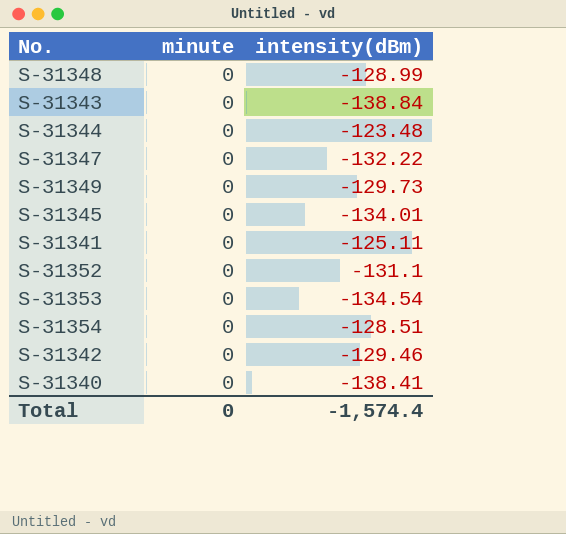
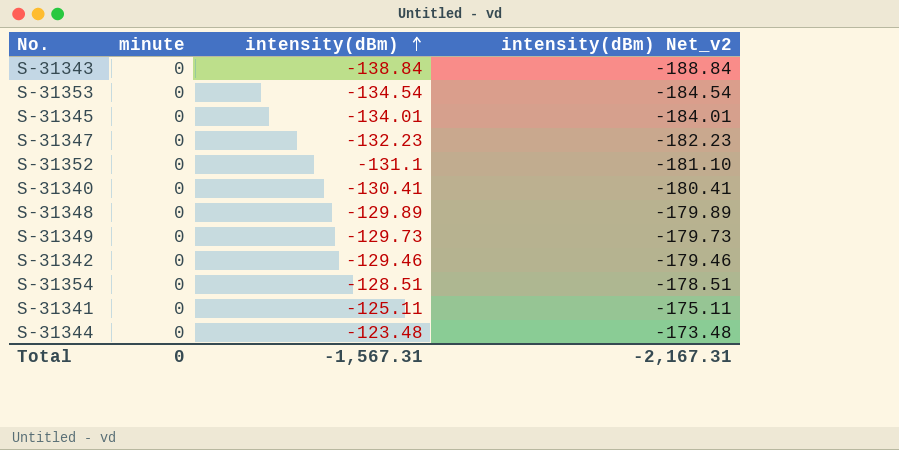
row order: none -> intensity(dBm) ascending
column intensity(dBm) Net_v2 | formula: none -> [intensity(dBm)] - 50
S-31347 | intensity(dBm): -132.22 -> -132.23
S-31340 | intensity(dBm): -138.41 -> -130.41
S-31348 | intensity(dBm): -128.99 -> -129.89
Total | intensity(dBm): -1,574.4 -> -1,567.31

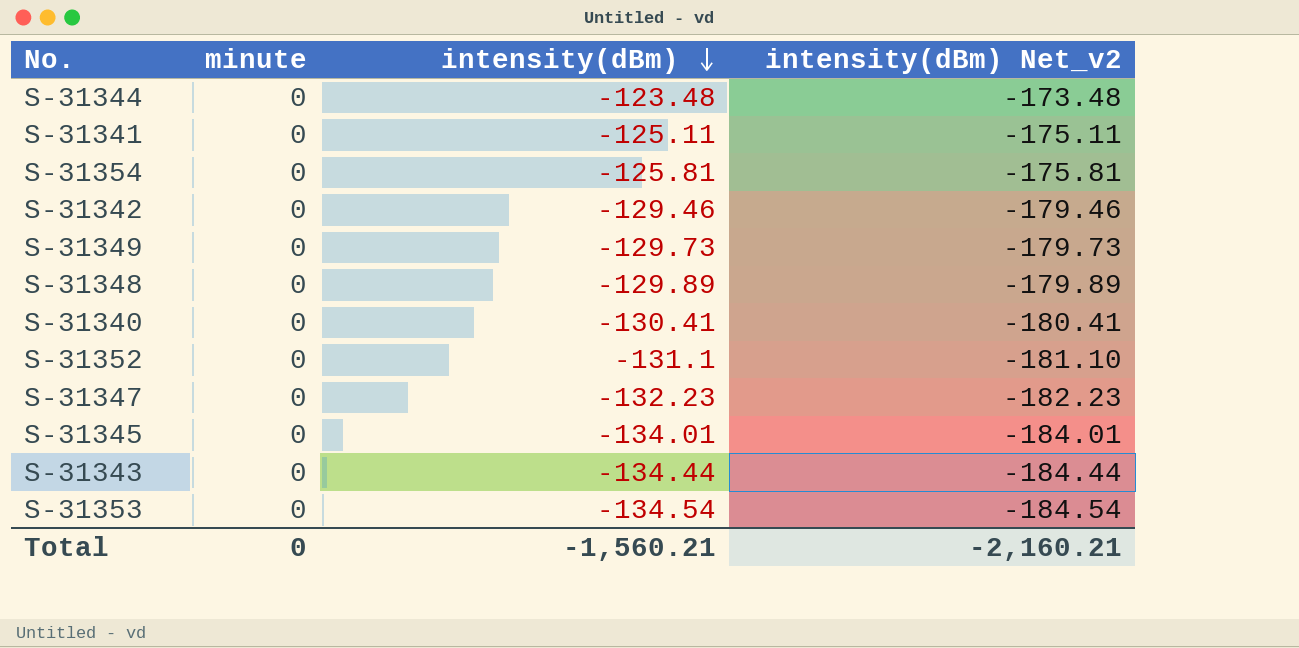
row order: intensity(dBm) ascending -> intensity(dBm) descending
S-31354 | intensity(dBm): -128.51 -> -125.81
S-31354 | intensity(dBm) Net_v2: -178.51 -> -175.81
S-31343 | intensity(dBm): -138.84 -> -134.44
S-31343 | intensity(dBm) Net_v2: -188.84 -> -184.44
Total | intensity(dBm): -1,567.31 -> -1,560.21
Total | intensity(dBm) Net_v2: -2,167.31 -> -2,160.21

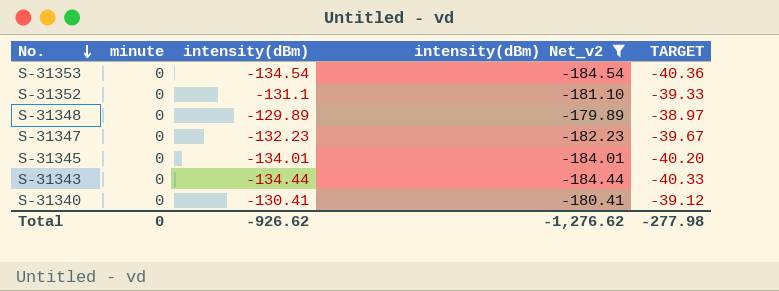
filter: none -> intensity(dBm) Net_v2 <= -179.89
row order: intensity(dBm) descending -> No. descending
column TARGET | formula: none -> [intensity(dBm)] * 0.3
Total | intensity(dBm): -1,560.21 -> -926.62
Total | intensity(dBm) Net_v2: -2,160.21 -> -1,276.62

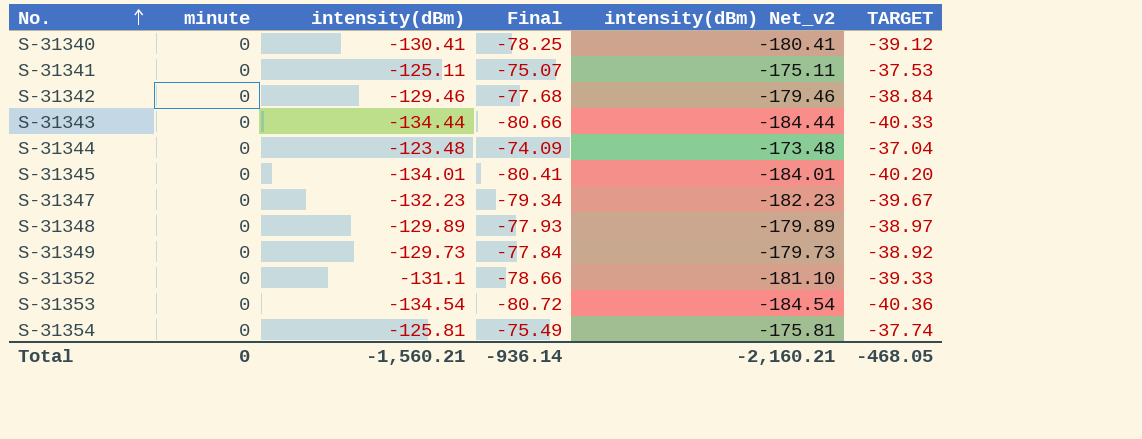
filter: intensity(dBm) Net_v2 <= -179.89 -> none
row order: No. descending -> No. ascending
column Final | formula: none -> [intensity(dBm)] * 0.6
Total | intensity(dBm): -926.62 -> -1,560.21
Total | intensity(dBm) Net_v2: -1,276.62 -> -2,160.21
Total | TARGET: -277.98 -> -468.05

